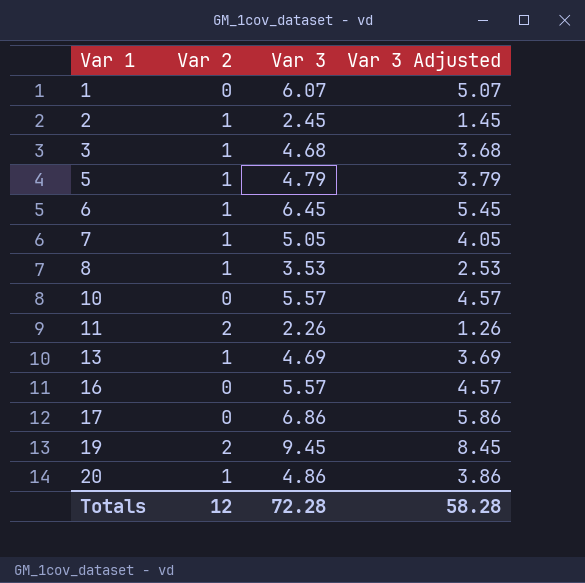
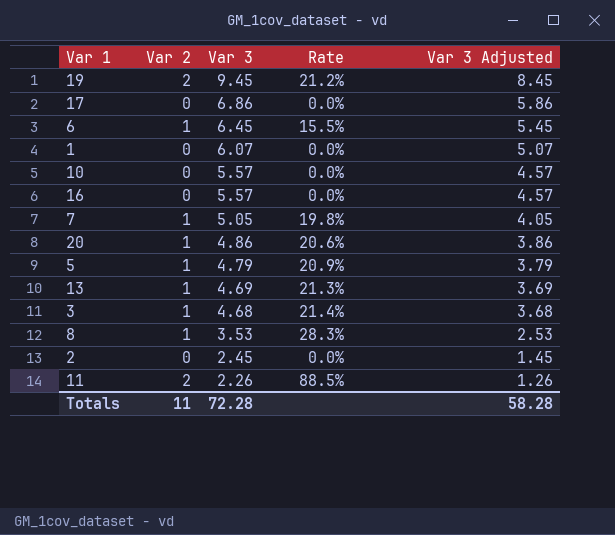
row order: Var 1 ascending -> Var 3 descending
column Rate | formula: none -> [Var 2] / [Var 3]
2 | Var 2: 1 -> 0
Totals | Var 2: 12 -> 11

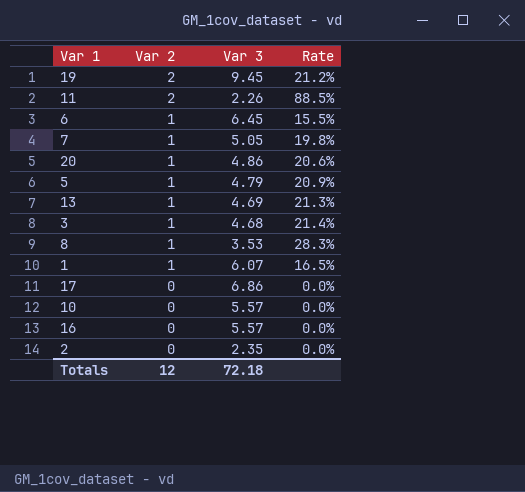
row order: Var 3 descending -> Var 2 descending
column Var 3 Adjusted | formula: [Var 3] - 1 -> none
1 | Var 2: 0 -> 1
1 | Rate: 0.0% -> 16.5%
2 | Var 3: 2.45 -> 2.35
Totals | Var 2: 11 -> 12
Totals | Var 3: 72.28 -> 72.18

